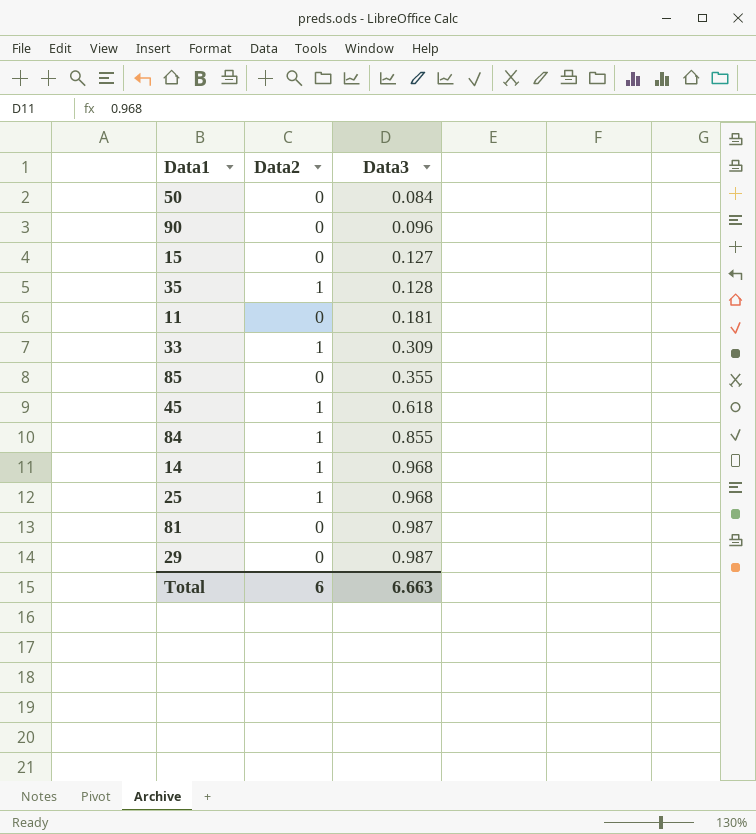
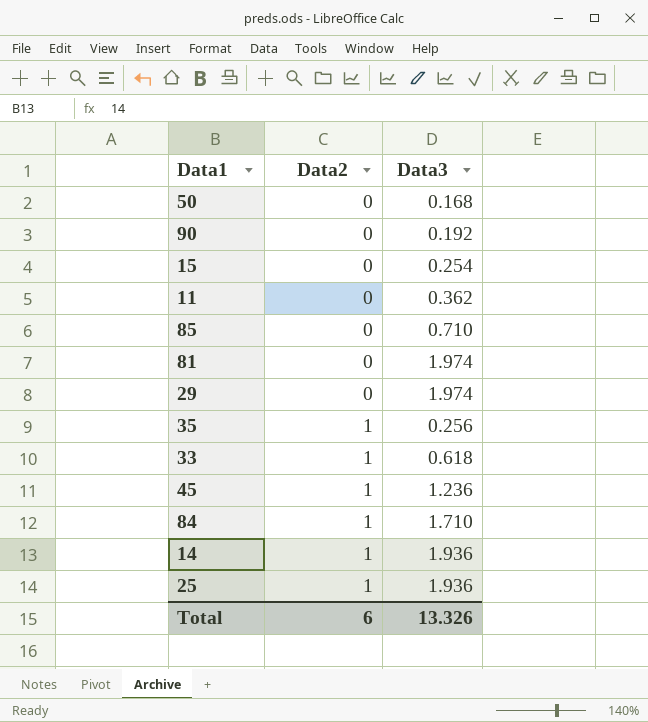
row order: Data3 ascending -> Data2 ascending
50 | Data3: 0.084 -> 0.168
90 | Data3: 0.096 -> 0.192
15 | Data3: 0.127 -> 0.254
11 | Data3: 0.181 -> 0.362
85 | Data3: 0.355 -> 0.710
81 | Data3: 0.987 -> 1.974
29 | Data3: 0.987 -> 1.974
35 | Data3: 0.128 -> 0.256
33 | Data3: 0.309 -> 0.618
45 | Data3: 0.618 -> 1.236
84 | Data3: 0.855 -> 1.710
14 | Data3: 0.968 -> 1.936
25 | Data3: 0.968 -> 1.936
Total | Data3: 6.663 -> 13.326

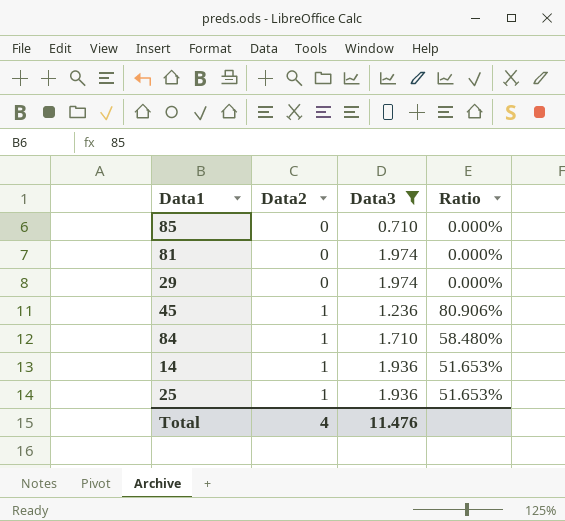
filter: none -> Data3 >= 0.710
column Ratio | formula: none -> [Data2] / [Data3]
Total | Data2: 6 -> 4
Total | Data3: 13.326 -> 11.476

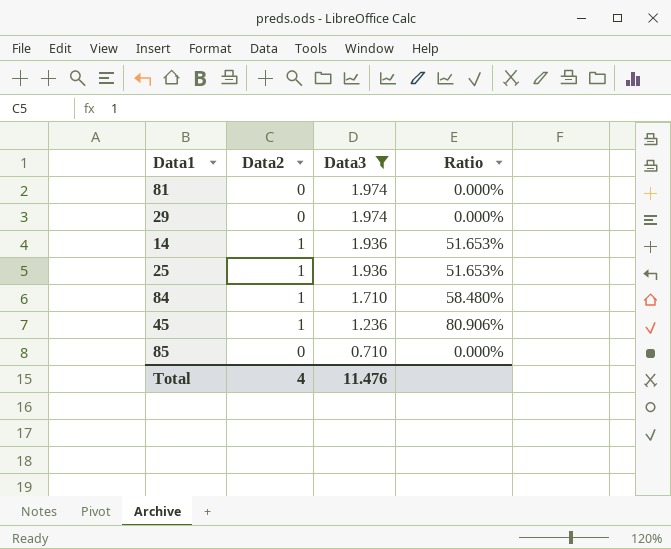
row order: Data2 ascending -> Data3 descending

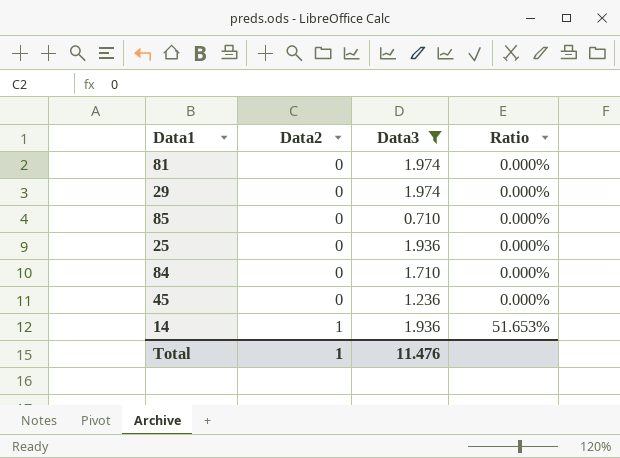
row order: Data3 descending -> Data2 ascending
25 | Data2: 1 -> 0
25 | Ratio: 51.653% -> 0.000%
84 | Data2: 1 -> 0
84 | Ratio: 58.480% -> 0.000%
45 | Data2: 1 -> 0
45 | Ratio: 80.906% -> 0.000%
Total | Data2: 4 -> 1

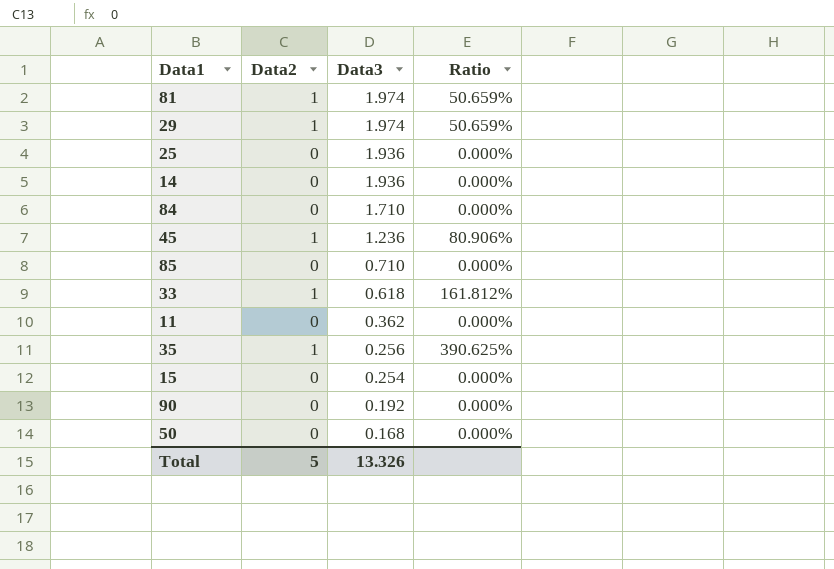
filter: Data3 >= 0.710 -> none
row order: Data2 ascending -> Data3 descending
81 | Data2: 0 -> 1
81 | Ratio: 0.000% -> 50.659%
29 | Data2: 0 -> 1
29 | Ratio: 0.000% -> 50.659%
14 | Data2: 1 -> 0
14 | Ratio: 51.653% -> 0.000%
45 | Data2: 0 -> 1
45 | Ratio: 0.000% -> 80.906%
Total | Data2: 1 -> 5
Total | Data3: 11.476 -> 13.326

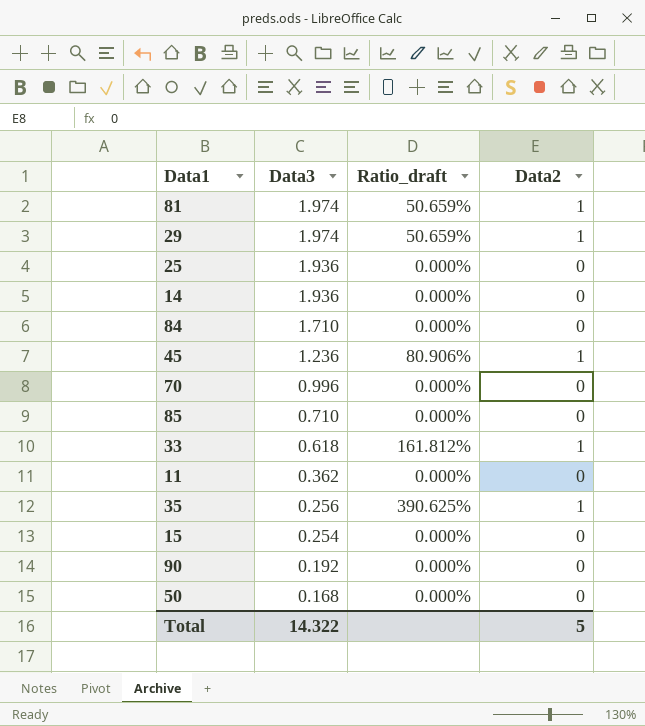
column name: Ratio -> Ratio_draft
column Data2 | position: 2 -> 4
row 70: none -> 0.996 | 0.000% | 0
Total | Data3: 13.326 -> 14.322

